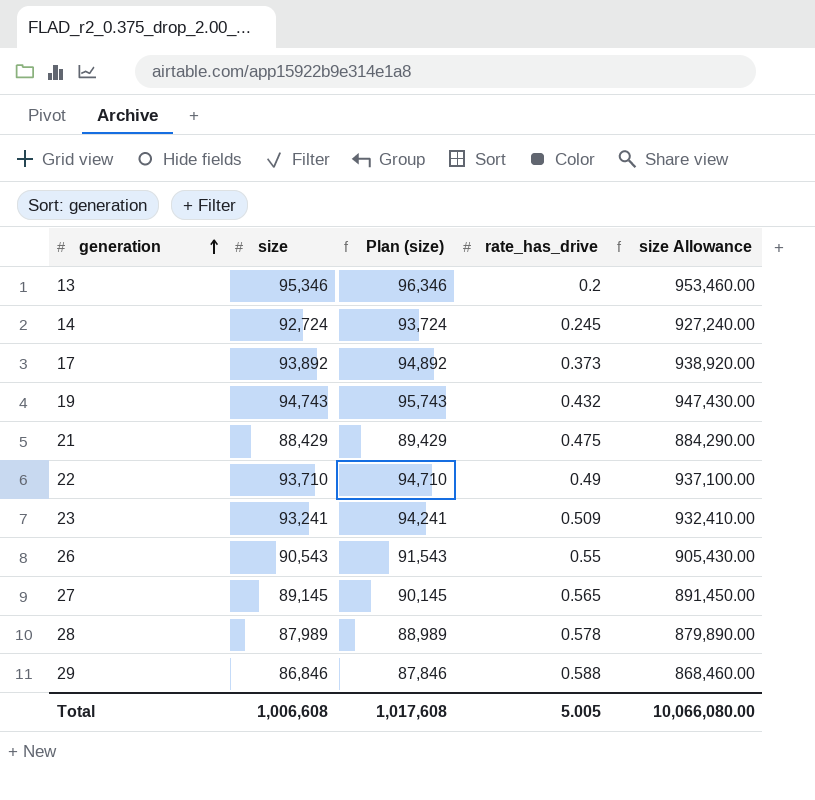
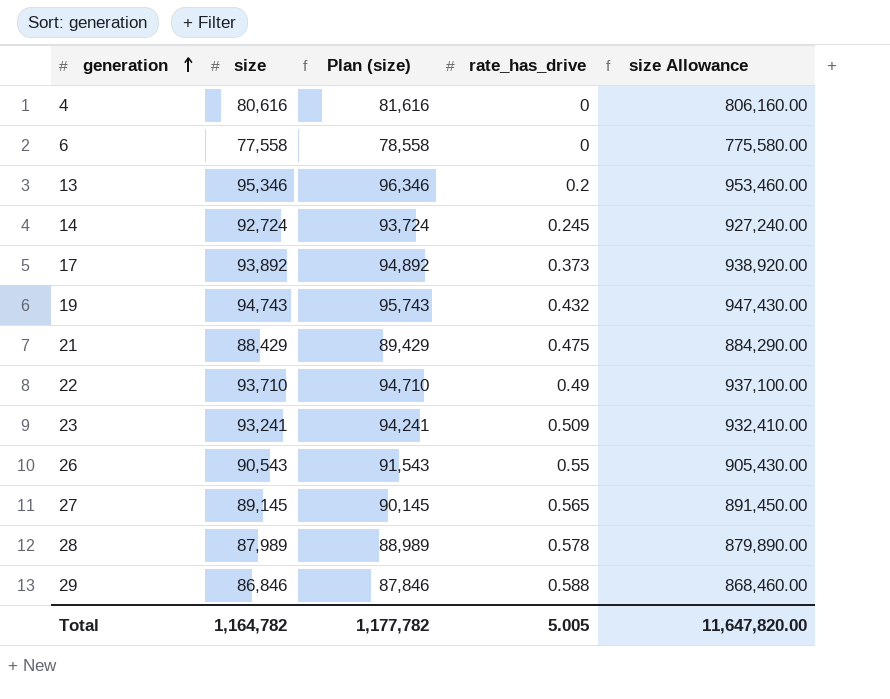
row 4: none -> 80,616 | 81,616 | 0 | 806,160.00
row 6: none -> 77,558 | 78,558 | 0 | 775,580.00
Total | size: 1,006,608 -> 1,164,782
Total | Plan (size): 1,017,608 -> 1,177,782
Total | size Allowance: 10,066,080.00 -> 11,647,820.00

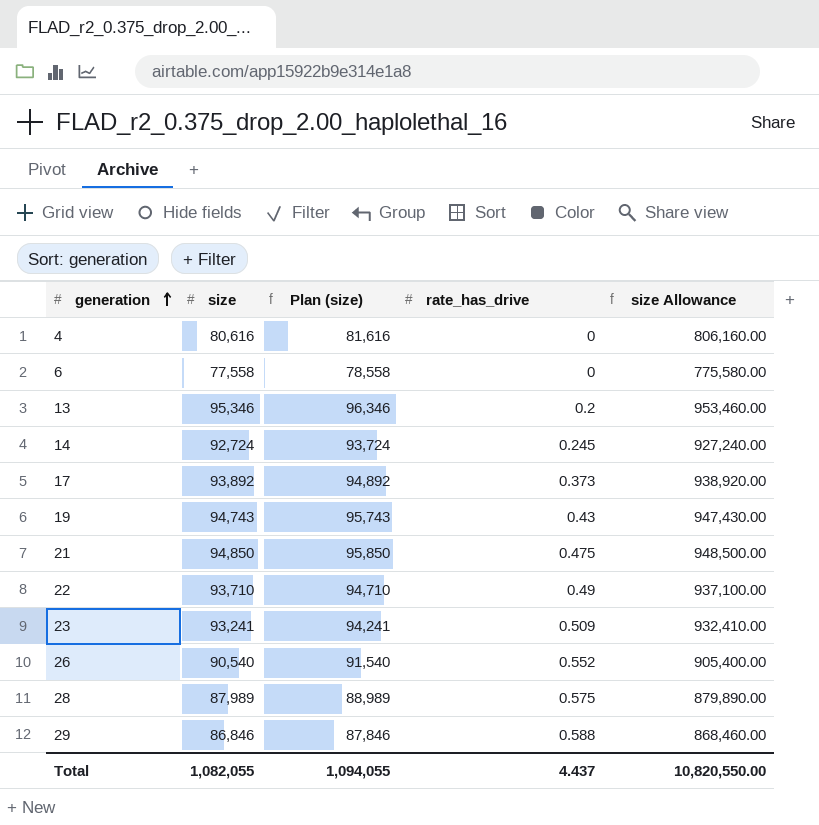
row 27: 89,145 | 90,145 | 0.565 | 891,450.00 -> none
19 | rate_has_drive: 0.432 -> 0.43
21 | size: 88,429 -> 94,850
21 | Plan (size): 89,429 -> 95,850
21 | size Allowance: 884,290.00 -> 948,500.00
26 | size: 90,543 -> 90,540
26 | Plan (size): 91,543 -> 91,540
26 | rate_has_drive: 0.55 -> 0.552
26 | size Allowance: 905,430.00 -> 905,400.00
28 | rate_has_drive: 0.578 -> 0.575
Total | size: 1,164,782 -> 1,082,055
Total | Plan (size): 1,177,782 -> 1,094,055
Total | rate_has_drive: 5.005 -> 4.437
Total | size Allowance: 11,647,820.00 -> 10,820,550.00

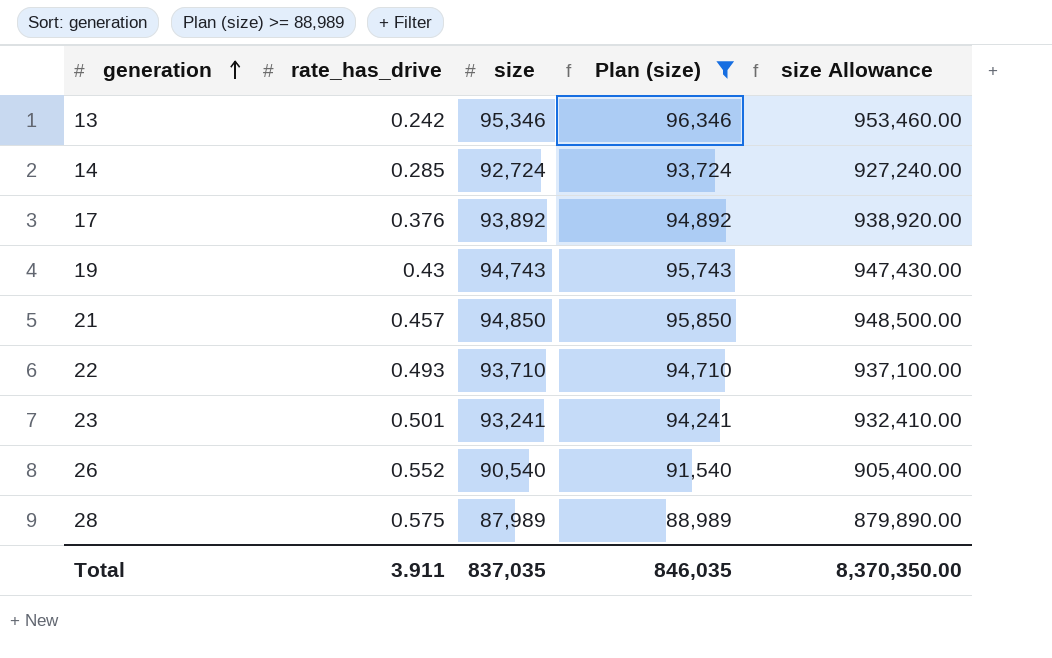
filter: none -> Plan (size) >= 88,989
column rate_has_drive | position: 4 -> 2
13 | rate_has_drive: 0.2 -> 0.242
14 | rate_has_drive: 0.245 -> 0.285
17 | rate_has_drive: 0.373 -> 0.376
21 | rate_has_drive: 0.475 -> 0.457
22 | rate_has_drive: 0.49 -> 0.493
23 | rate_has_drive: 0.509 -> 0.501
Total | rate_has_drive: 4.437 -> 3.911
Total | size: 1,082,055 -> 837,035
Total | Plan (size): 1,094,055 -> 846,035
Total | size Allowance: 10,820,550.00 -> 8,370,350.00

